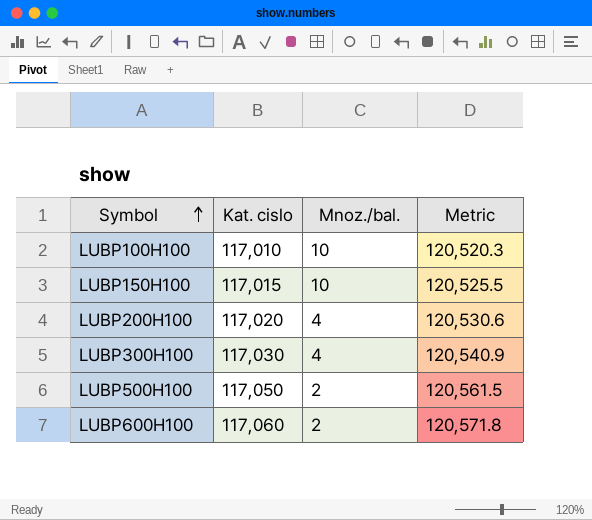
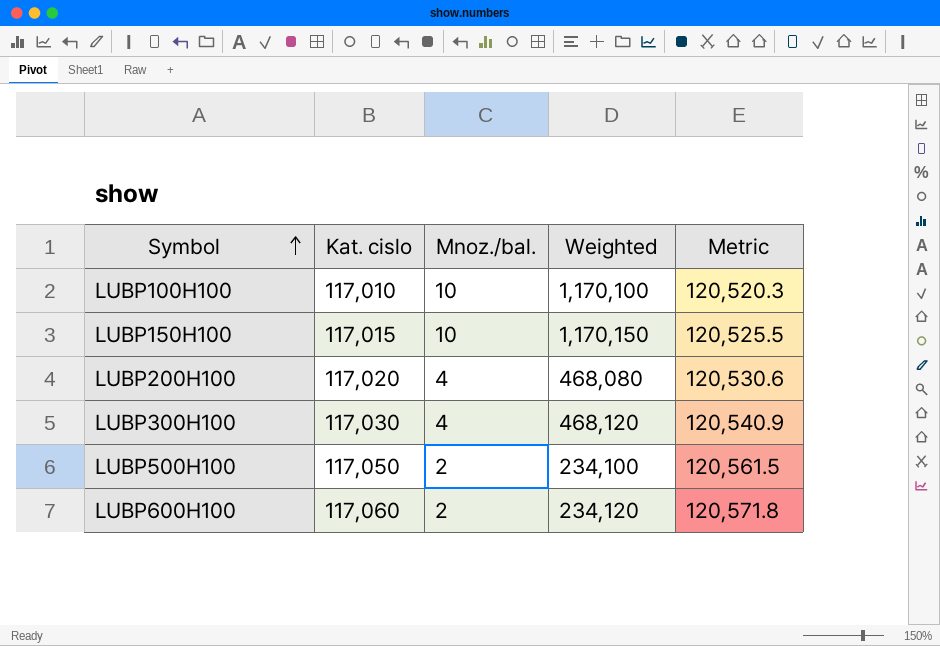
column Weighted | formula: none -> [Kat. cislo] * [Mnoz./bal.]

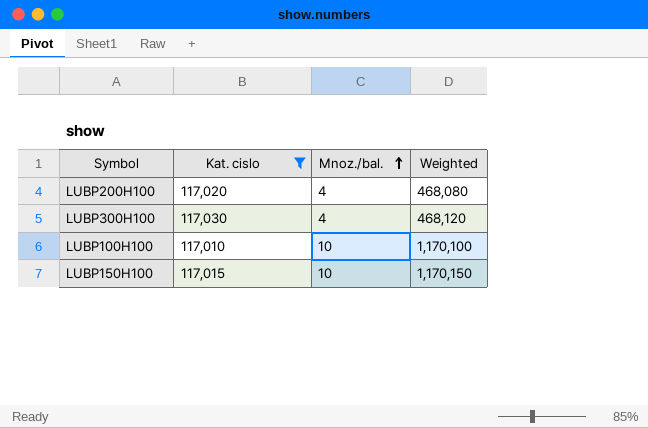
filter: none -> Kat. cislo <= 117,030
row order: Symbol ascending -> Mnoz./bal. ascending
column Metric | formula: [Kat. cislo] * 1.03 -> none

